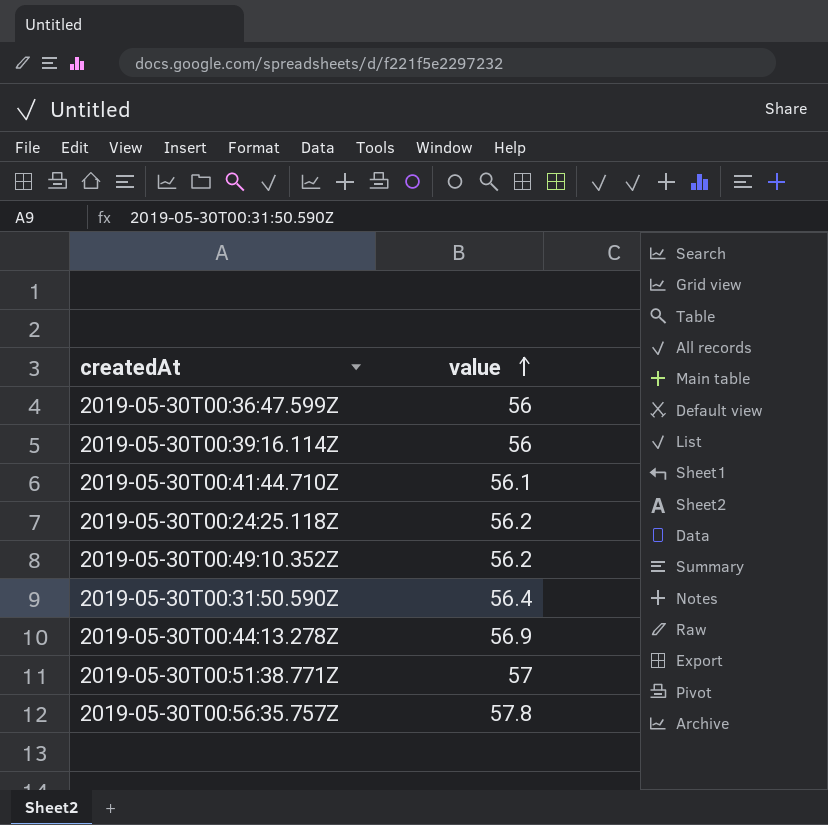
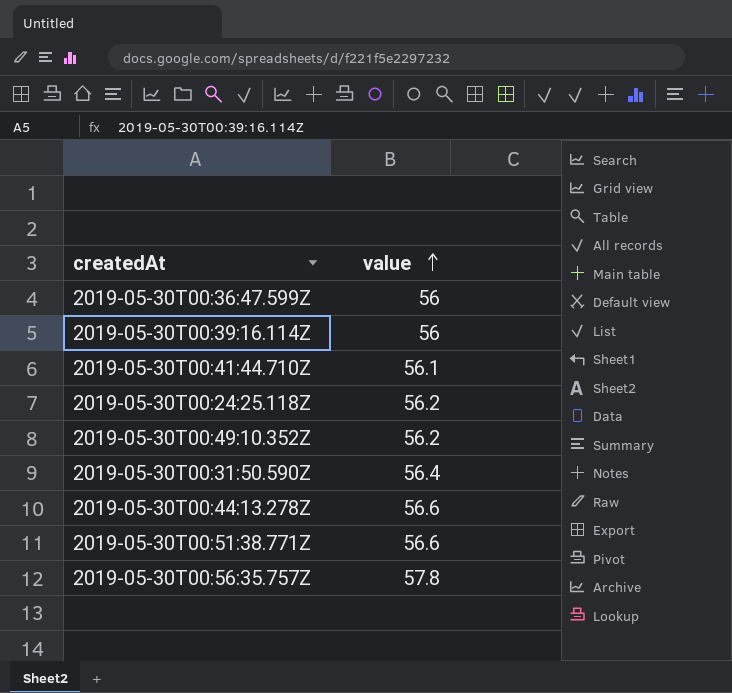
2019-05-30T00:44:13.278Z | value: 56.9 -> 56.6
2019-05-30T00:51:38.771Z | value: 57 -> 56.6

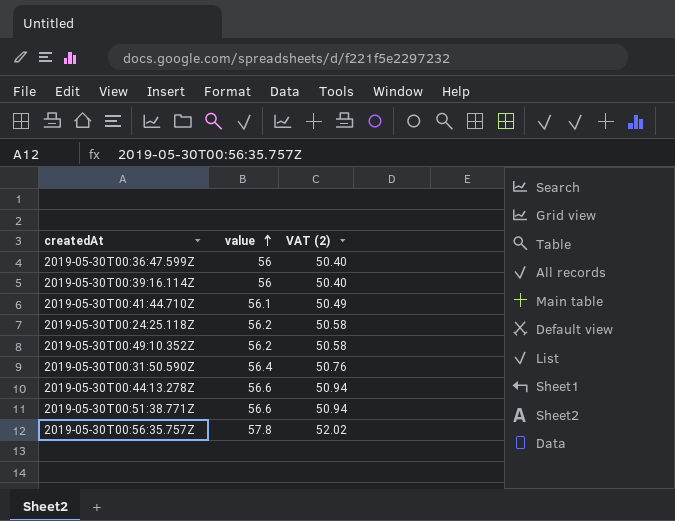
column VAT (2) | formula: none -> [value] * 0.9

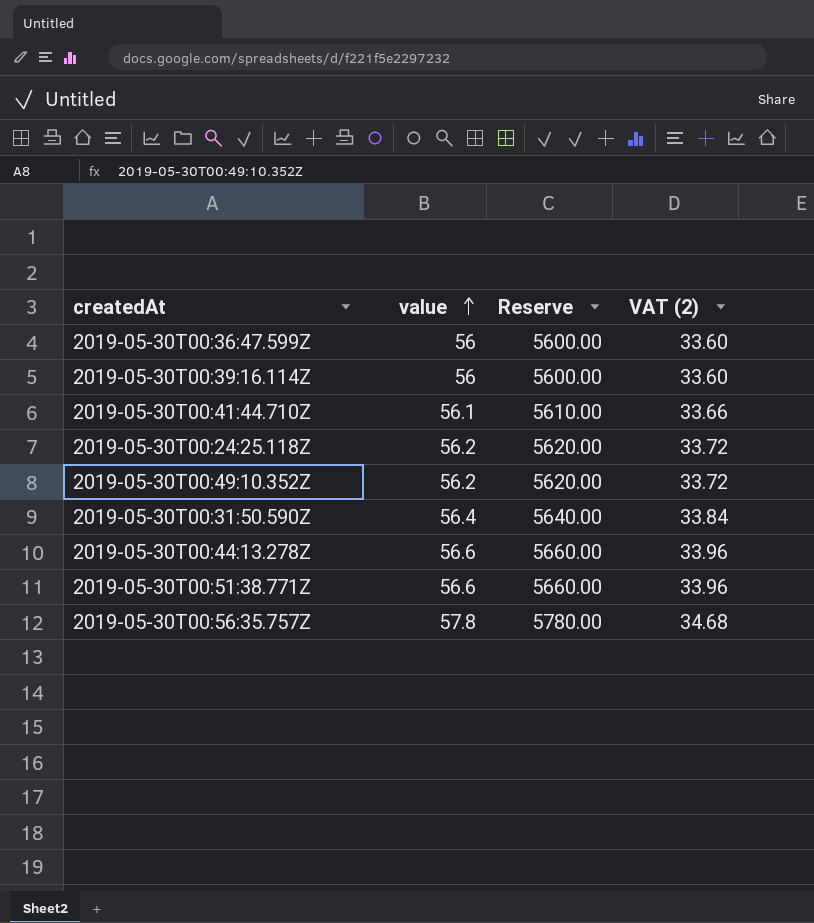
column Reserve | formula: none -> [value] * 100
column VAT (2) | formula: [value] * 0.9 -> [value] * 0.6

